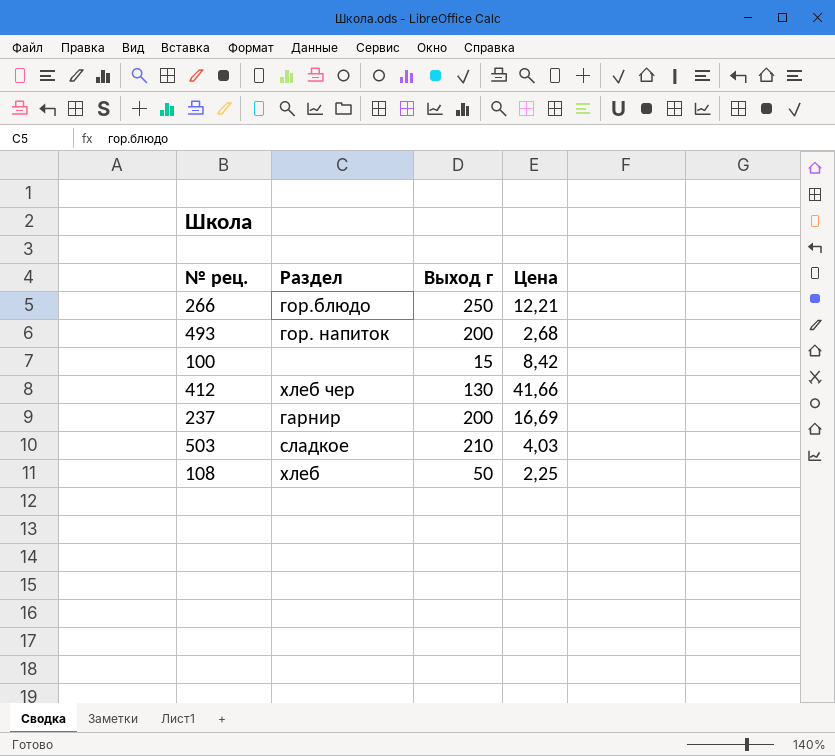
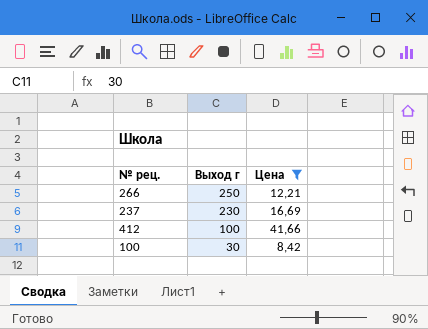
filter: none -> Цена >= 8,42
row order: none -> Выход г descending
column Раздел | position: 2 -> none
237 | Выход г: 200 -> 230
412 | Выход г: 130 -> 100
100 | Выход г: 15 -> 30

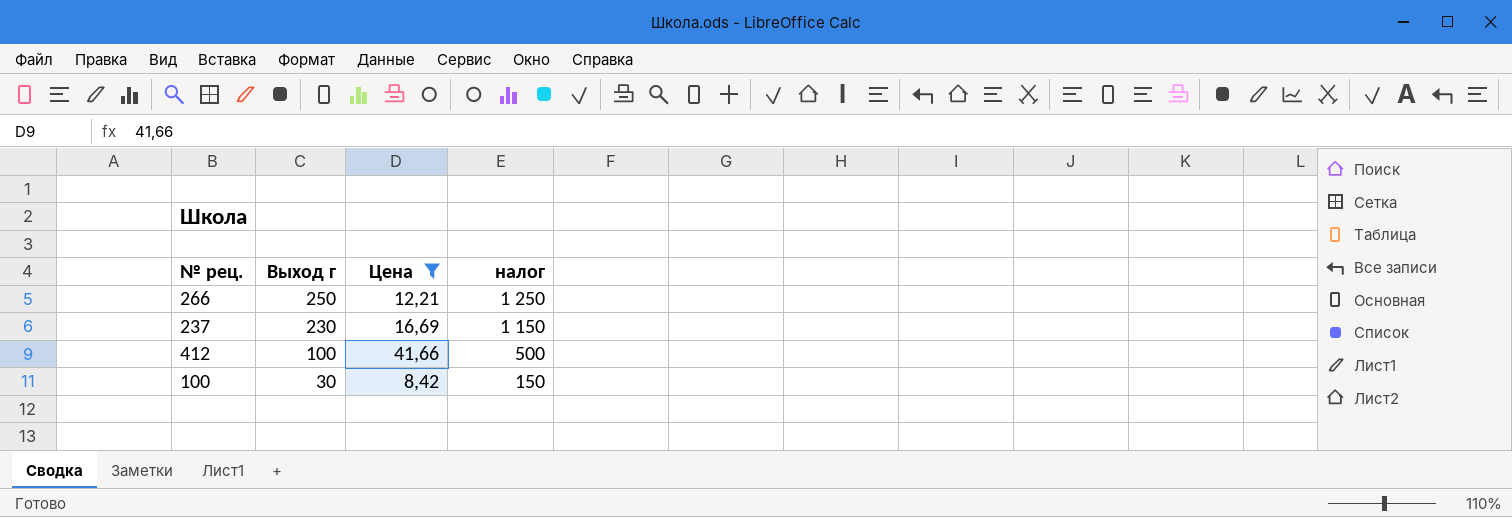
column налог | formula: none -> [Выход г] * 5

